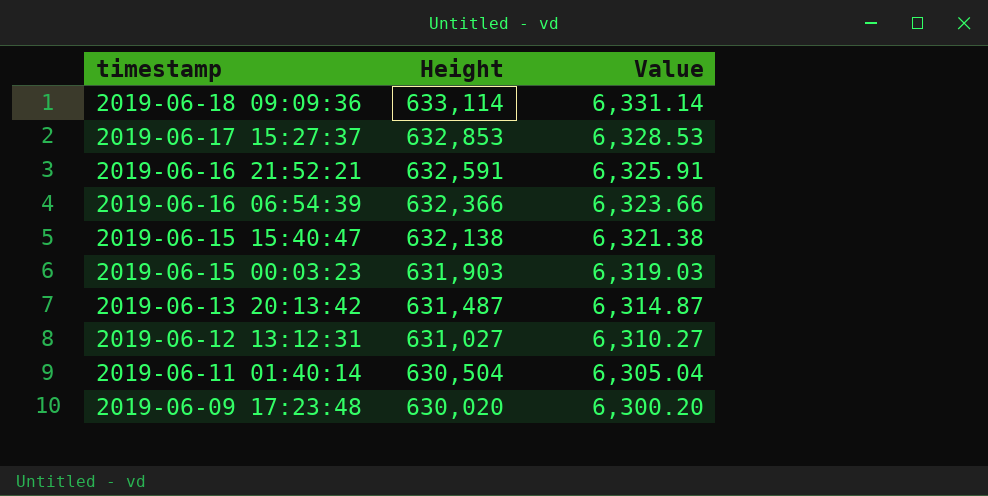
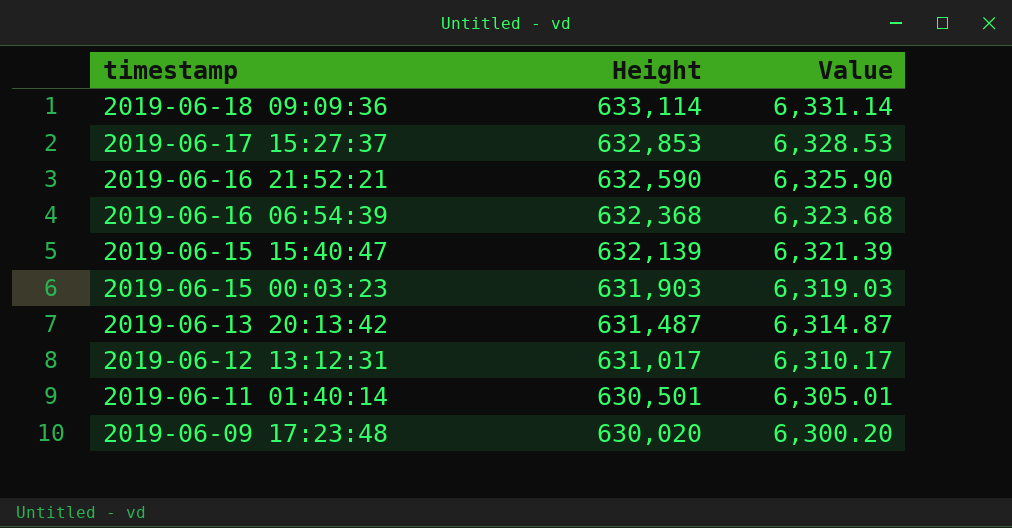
2019-06-16 21:52:21 | Height: 632,591 -> 632,590
2019-06-16 21:52:21 | Value: 6,325.91 -> 6,325.90
2019-06-16 06:54:39 | Height: 632,366 -> 632,368
2019-06-16 06:54:39 | Value: 6,323.66 -> 6,323.68
2019-06-15 15:40:47 | Height: 632,138 -> 632,139
2019-06-15 15:40:47 | Value: 6,321.38 -> 6,321.39
2019-06-12 13:12:31 | Height: 631,027 -> 631,017
2019-06-12 13:12:31 | Value: 6,310.27 -> 6,310.17
2019-06-11 01:40:14 | Height: 630,504 -> 630,501
2019-06-11 01:40:14 | Value: 6,305.04 -> 6,305.01

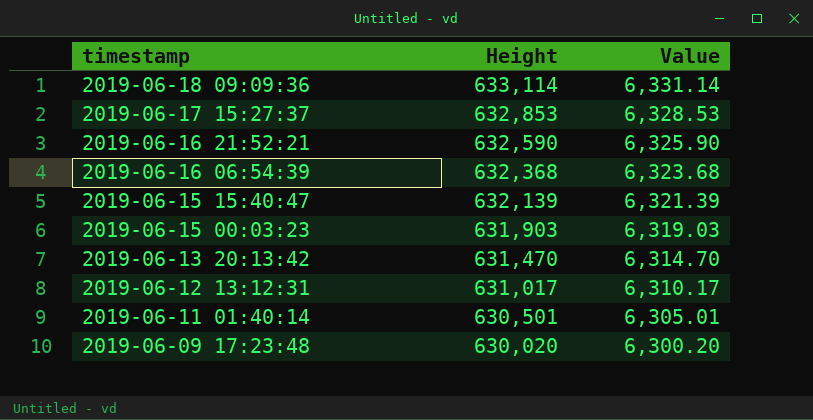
2019-06-13 20:13:42 | Height: 631,487 -> 631,470
2019-06-13 20:13:42 | Value: 6,314.87 -> 6,314.70

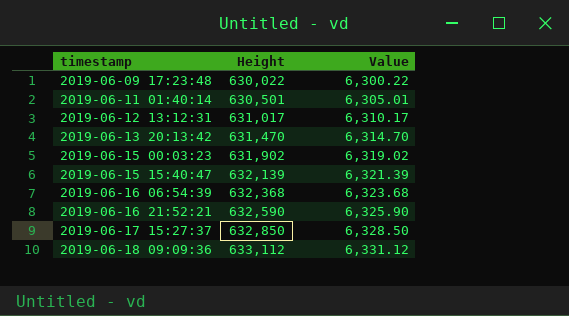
row order: timestamp descending -> timestamp ascending
2019-06-09 17:23:48 | Height: 630,020 -> 630,022
2019-06-09 17:23:48 | Value: 6,300.20 -> 6,300.22
2019-06-15 00:03:23 | Height: 631,903 -> 631,902
2019-06-15 00:03:23 | Value: 6,319.03 -> 6,319.02
2019-06-17 15:27:37 | Height: 632,853 -> 632,850
2019-06-17 15:27:37 | Value: 6,328.53 -> 6,328.50
2019-06-18 09:09:36 | Height: 633,114 -> 633,112
2019-06-18 09:09:36 | Value: 6,331.14 -> 6,331.12

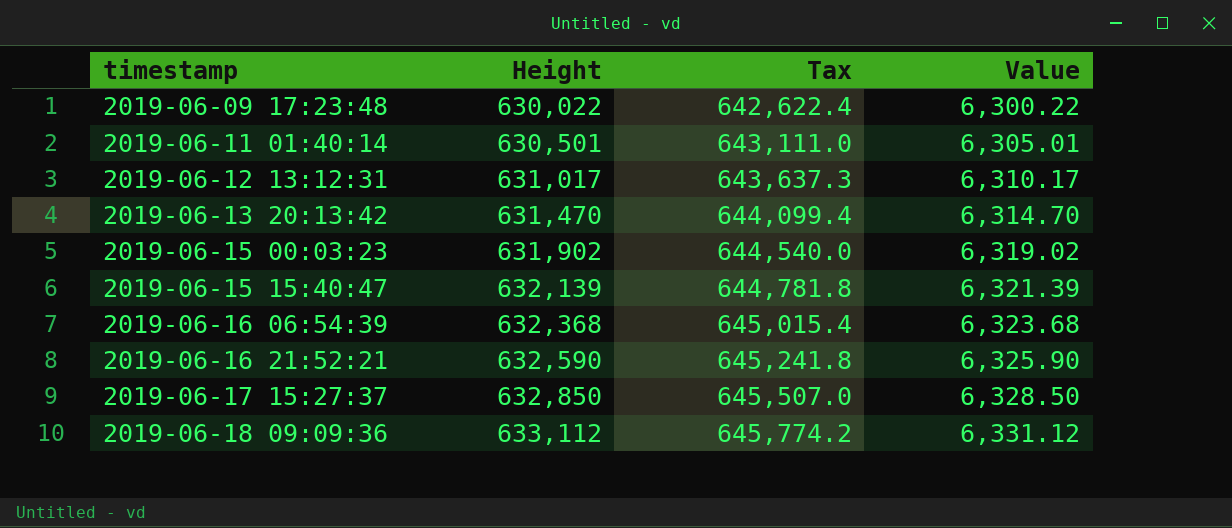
column Tax | formula: none -> [Height] * 1.02

